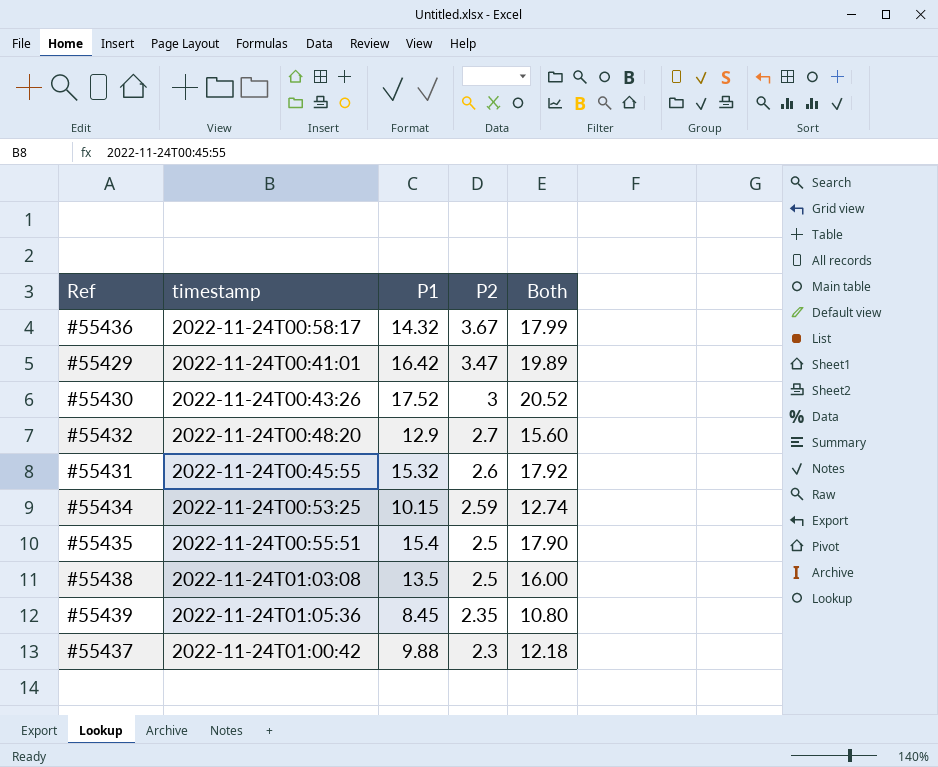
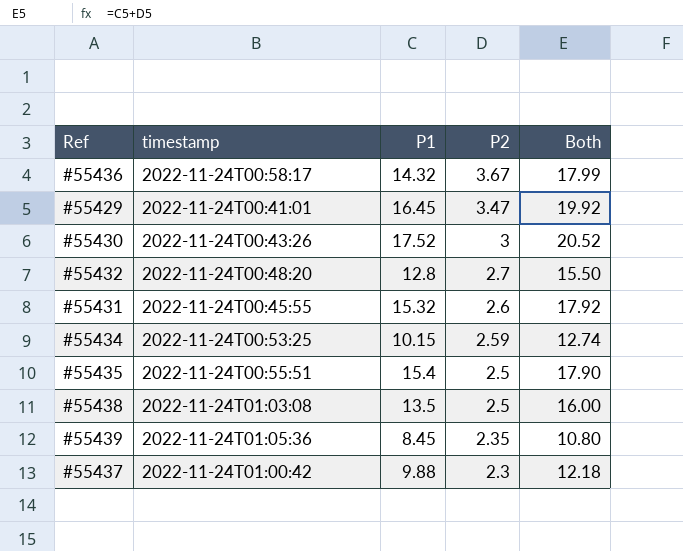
#55429 | P1: 16.42 -> 16.45
#55429 | Both: 19.89 -> 19.92
#55432 | P1: 12.9 -> 12.8
#55432 | Both: 15.60 -> 15.50

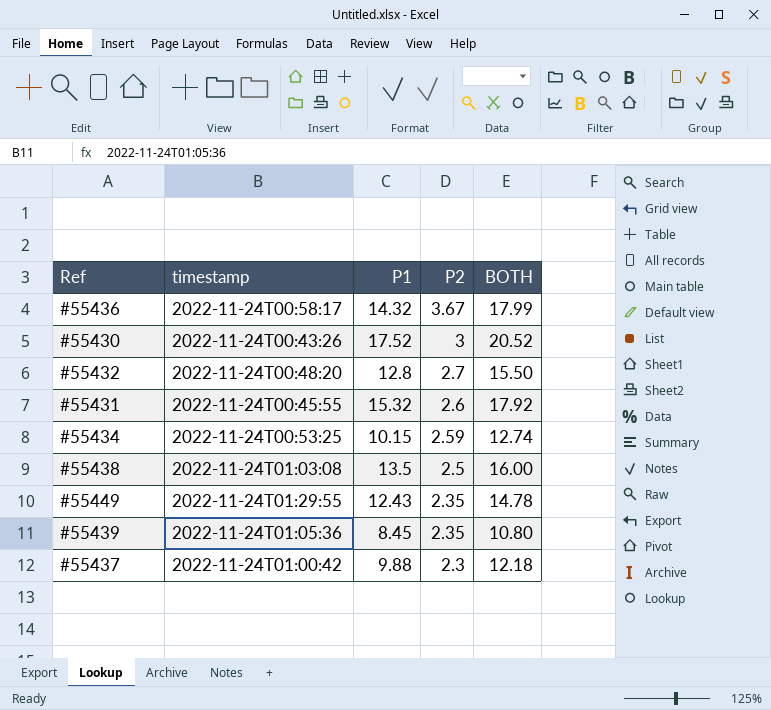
column name: Both -> BOTH
row #55429: 2022-11-24T00:41:01 | 16.45 | 3.47 | 19.92 -> none
row #55435: 2022-11-24T00:55:51 | 15.4 | 2.5 | 17.90 -> none
row #55449: none -> 2022-11-24T01:29:55 | 12.43 | 2.35 | 14.78

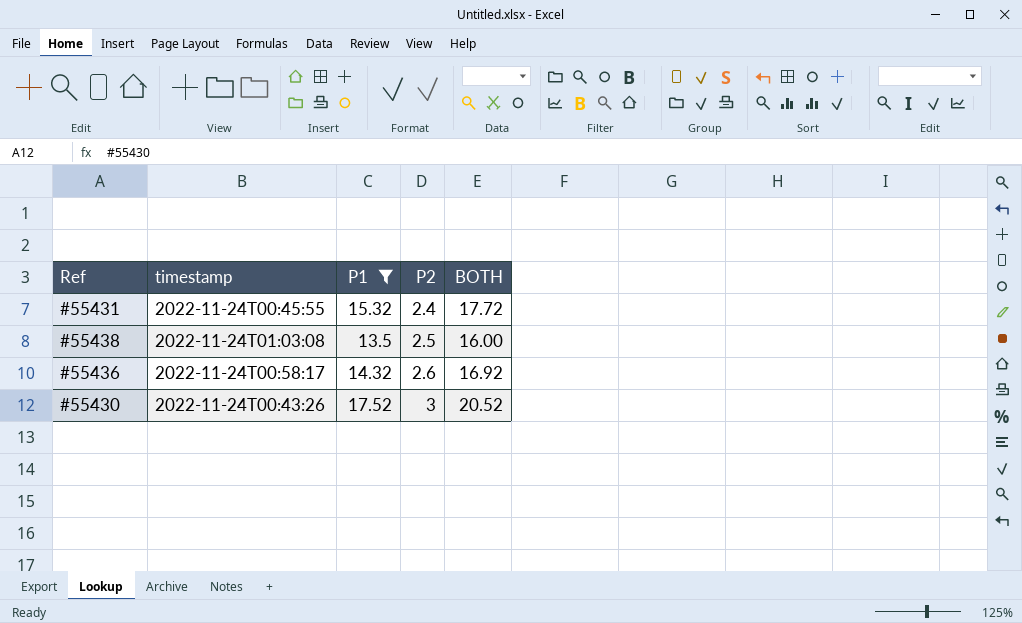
filter: none -> P1 >= 13.5
row order: P2 descending -> P2 ascending
#55431 | P2: 2.6 -> 2.4
#55431 | BOTH: 17.92 -> 17.72
#55436 | P2: 3.67 -> 2.6
#55436 | BOTH: 17.99 -> 16.92

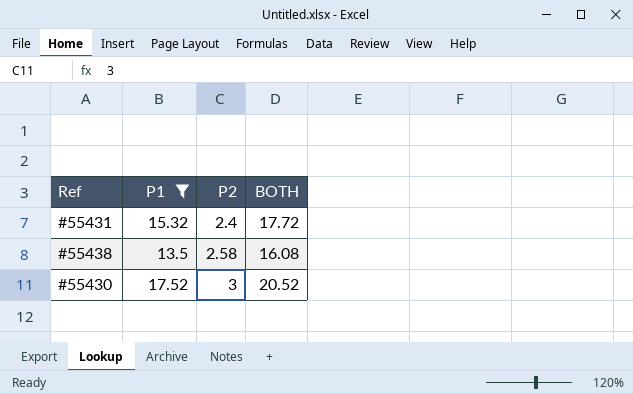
column timestamp | position: 2 -> none
row #55436: 2022-11-24T00:58:17 | 14.32 | 2.6 | 16.92 -> none
#55438 | P2: 2.5 -> 2.58
#55438 | BOTH: 16.00 -> 16.08

